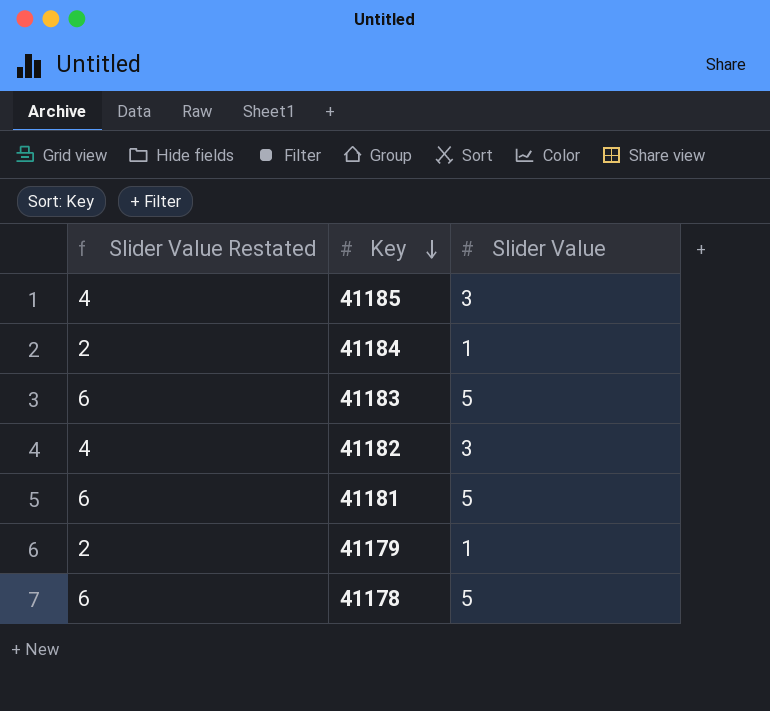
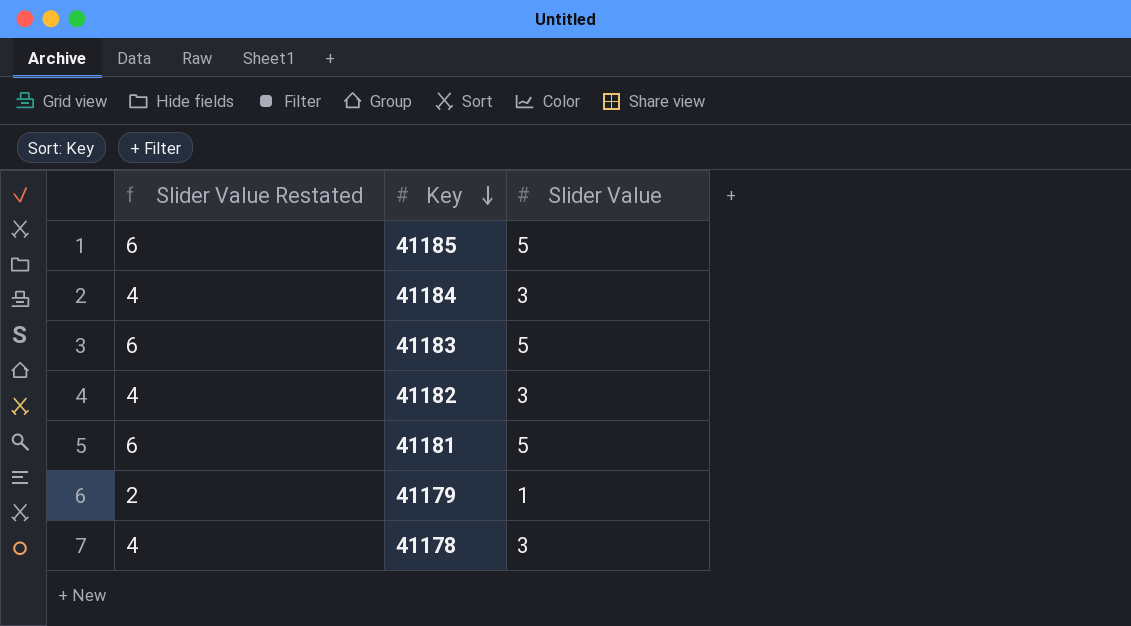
41185 | Slider Value Restated: 4 -> 6
41185 | Slider Value: 3 -> 5
41184 | Slider Value Restated: 2 -> 4
41184 | Slider Value: 1 -> 3
41178 | Slider Value Restated: 6 -> 4
41178 | Slider Value: 5 -> 3

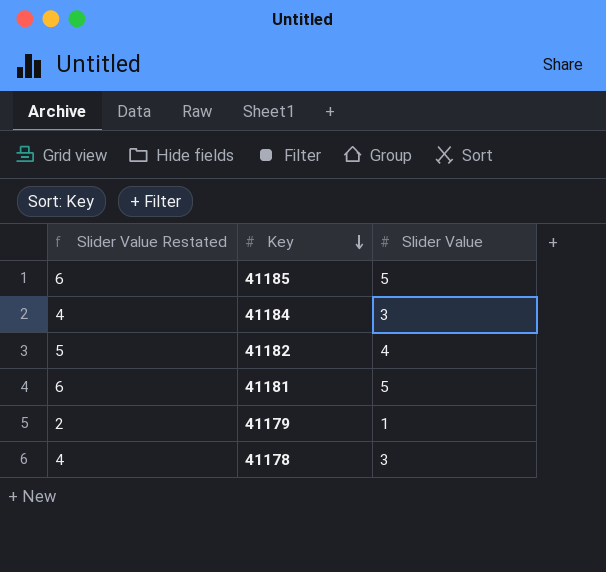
row 41183: 6 | 5 -> none
41182 | Slider Value Restated: 4 -> 5
41182 | Slider Value: 3 -> 4

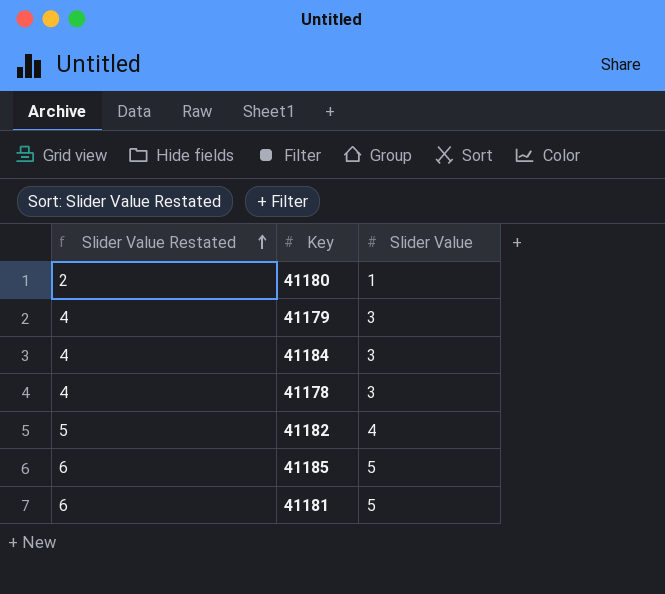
row order: Key descending -> Slider Value Restated ascending
row 41180: none -> 2 | 1
41179 | Slider Value Restated: 2 -> 4
41179 | Slider Value: 1 -> 3

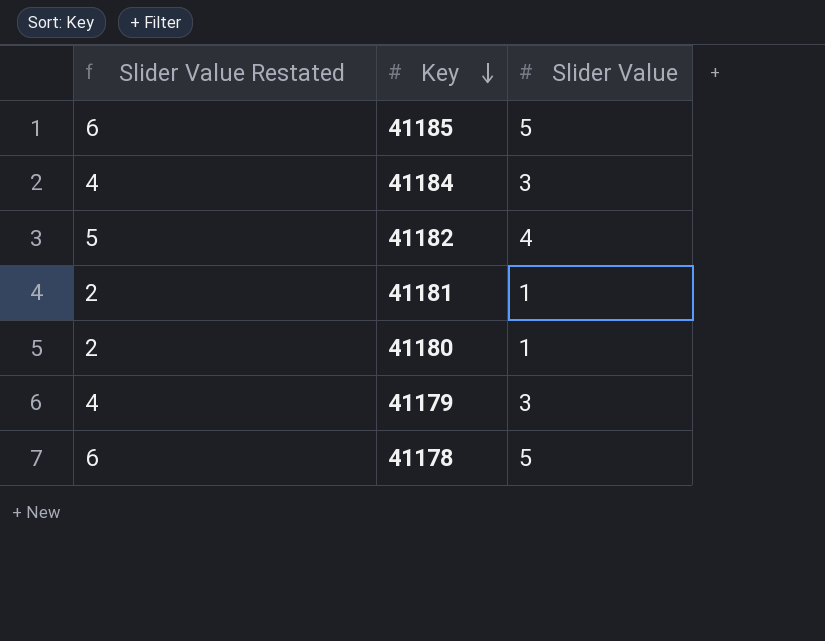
row order: Slider Value Restated ascending -> Key descending
41181 | Slider Value Restated: 6 -> 2
41181 | Slider Value: 5 -> 1
41178 | Slider Value Restated: 4 -> 6
41178 | Slider Value: 3 -> 5

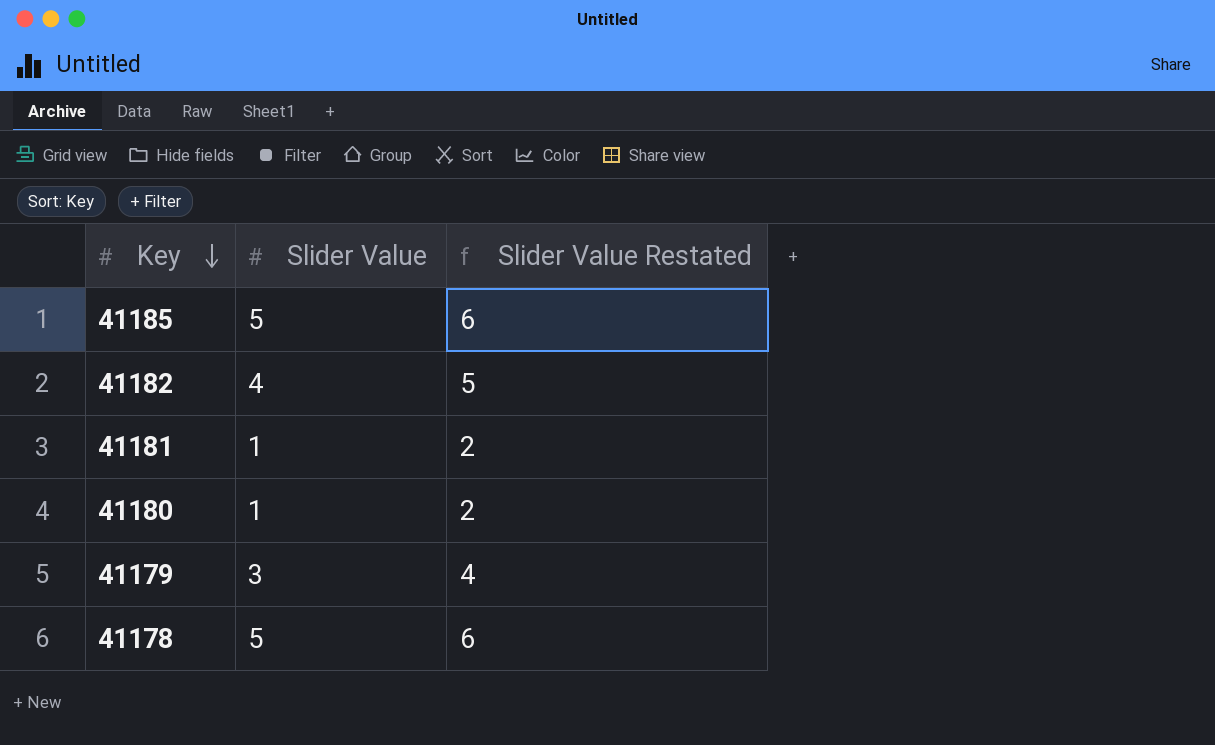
column Slider Value Restated | position: 1 -> 3
row 41184: 4 | 3 -> none

